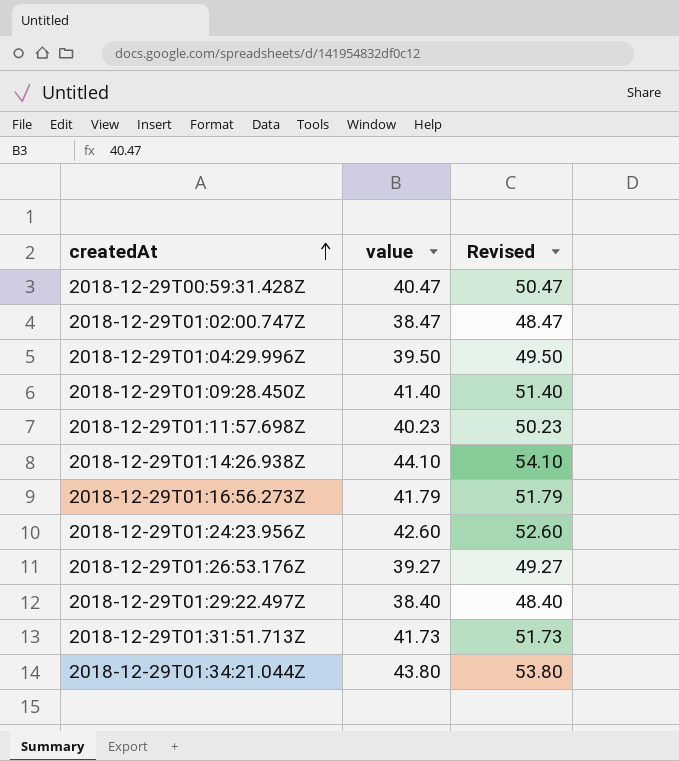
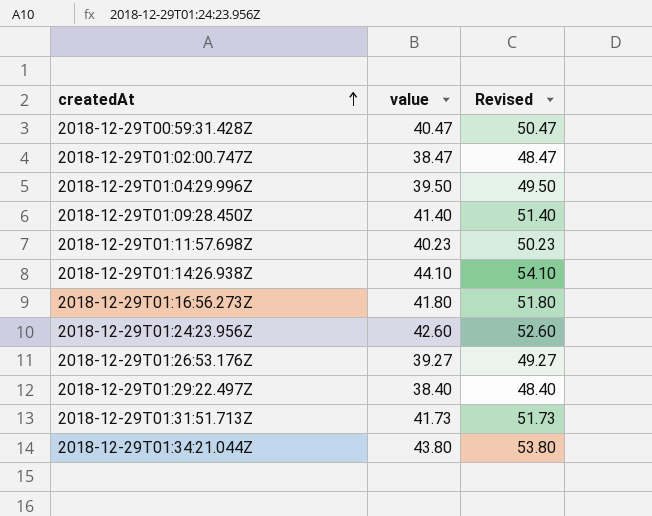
2018-12-29T01:16:56.273Z | value: 41.79 -> 41.80
2018-12-29T01:16:56.273Z | Revised: 51.79 -> 51.80

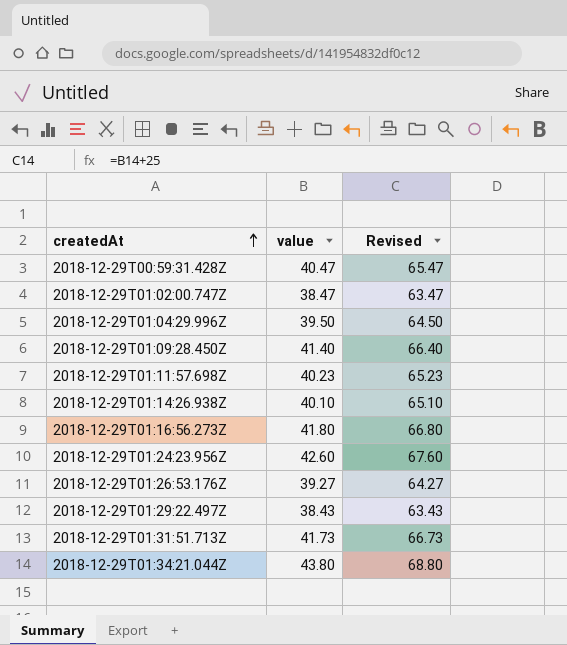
column Revised | formula: [value] + 10 -> [value] + 25
2018-12-29T01:14:26.938Z | value: 44.10 -> 40.10
2018-12-29T01:29:22.497Z | value: 38.40 -> 38.43

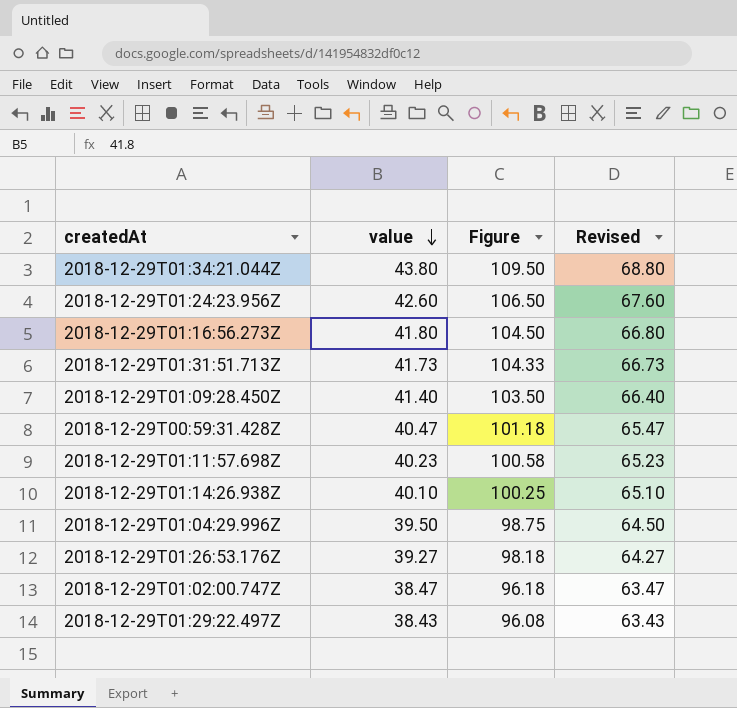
row order: createdAt ascending -> value descending
column Figure | formula: none -> [value] * 2.5

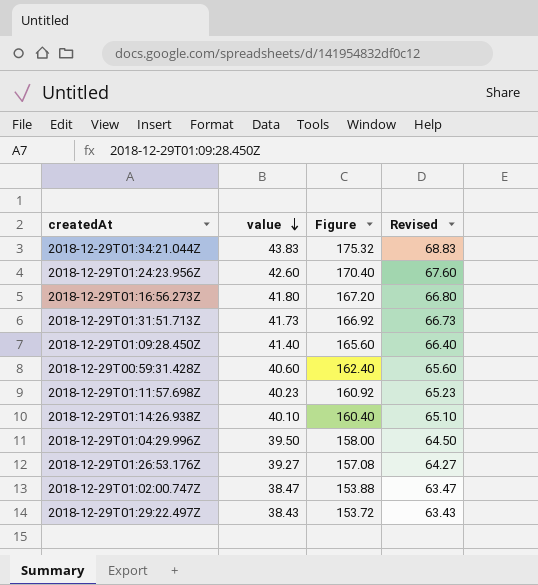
column Figure | formula: [value] * 2.5 -> [value] * 4
2018-12-29T01:34:21.044Z | value: 43.80 -> 43.83
2018-12-29T01:34:21.044Z | Revised: 68.80 -> 68.83
2018-12-29T00:59:31.428Z | value: 40.47 -> 40.60
2018-12-29T00:59:31.428Z | Revised: 65.47 -> 65.60

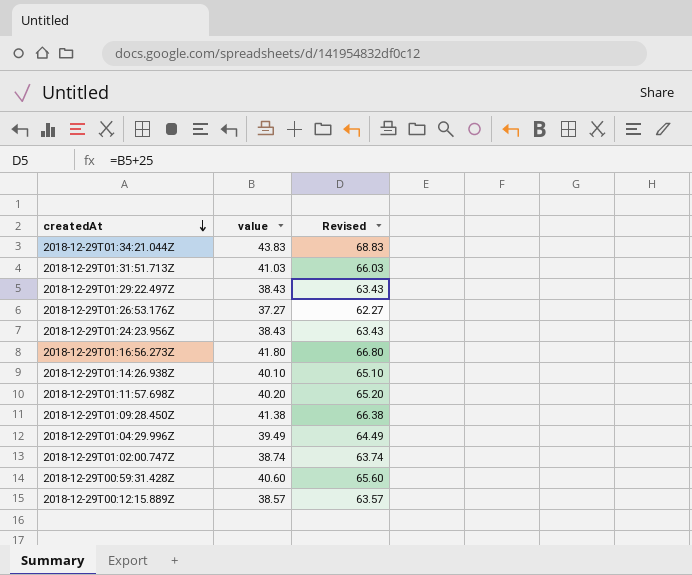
row order: value descending -> createdAt descending
column Figure | formula: [value] * 4 -> none
2018-12-29T01:31:51.713Z | value: 41.73 -> 41.03
2018-12-29T01:31:51.713Z | Revised: 66.73 -> 66.03
2018-12-29T01:26:53.176Z | value: 39.27 -> 37.27
2018-12-29T01:26:53.176Z | Revised: 64.27 -> 62.27
2018-12-29T01:24:23.956Z | value: 42.60 -> 38.43
2018-12-29T01:24:23.956Z | Revised: 67.60 -> 63.43
2018-12-29T01:11:57.698Z | value: 40.23 -> 40.20
2018-12-29T01:11:57.698Z | Revised: 65.23 -> 65.20
2018-12-29T01:09:28.450Z | value: 41.40 -> 41.38
2018-12-29T01:09:28.450Z | Revised: 66.40 -> 66.38
2018-12-29T01:04:29.996Z | value: 39.50 -> 39.49
2018-12-29T01:04:29.996Z | Revised: 64.50 -> 64.49
2018-12-29T01:02:00.747Z | value: 38.47 -> 38.74
2018-12-29T01:02:00.747Z | Revised: 63.47 -> 63.74
row 2018-12-29T00:12:15.889Z: none -> 38.57 | 63.57

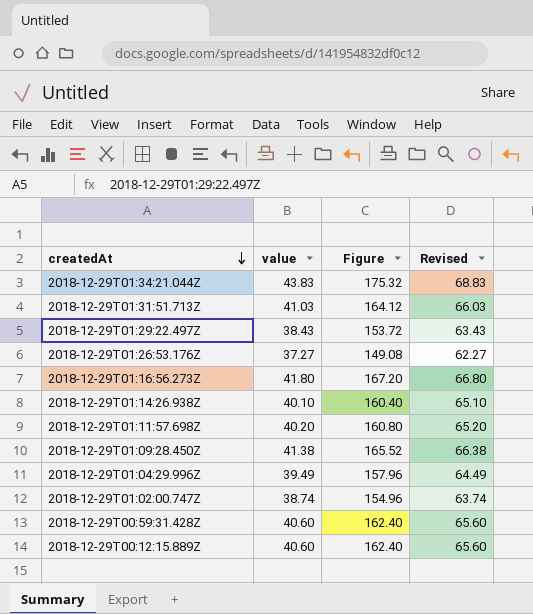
column Figure | formula: none -> [value] * 4
row 2018-12-29T01:24:23.956Z: 38.43 | 63.43 -> none
2018-12-29T00:12:15.889Z | value: 38.57 -> 40.60
2018-12-29T00:12:15.889Z | Revised: 63.57 -> 65.60

